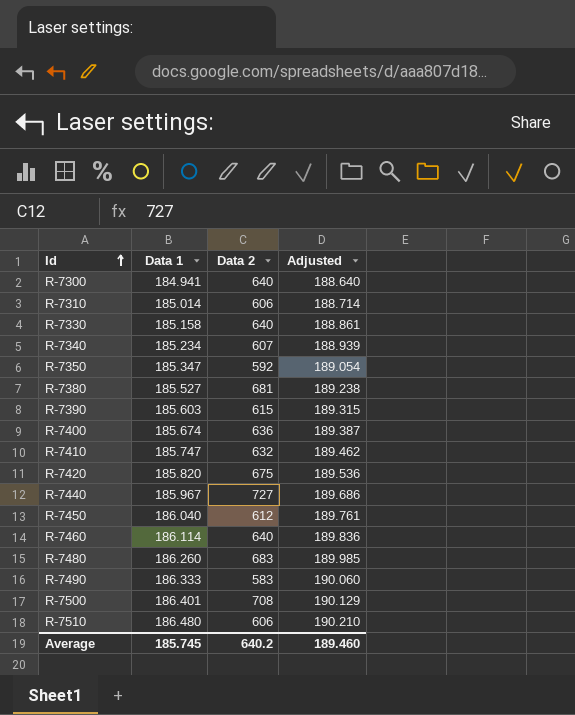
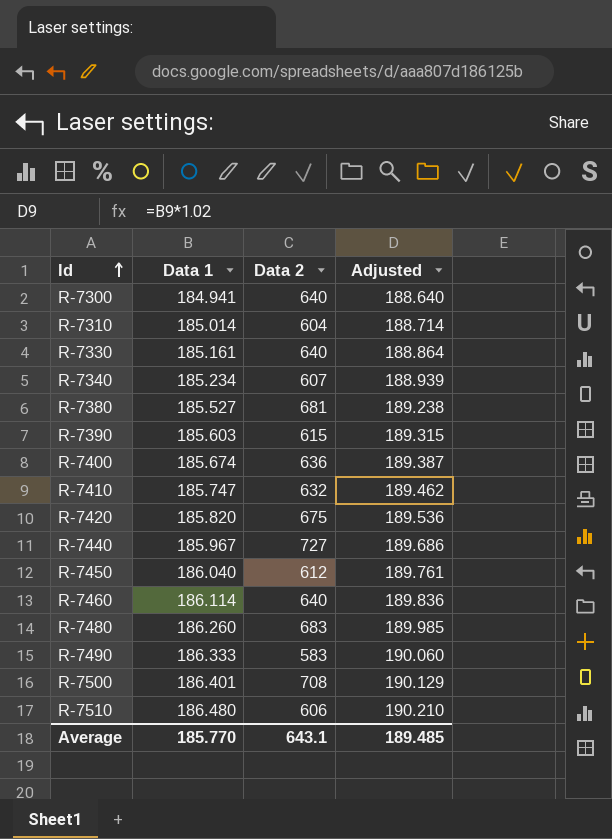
row R-7350: 185.347 | 592 | 189.054 -> none
R-7310 | Data 2: 606 -> 604
R-7330 | Data 1: 185.158 -> 185.161
R-7330 | Adjusted: 188.861 -> 188.864
Average | Data 1: 185.745 -> 185.770
Average | Data 2: 640.2 -> 643.1
Average | Adjusted: 189.460 -> 189.485

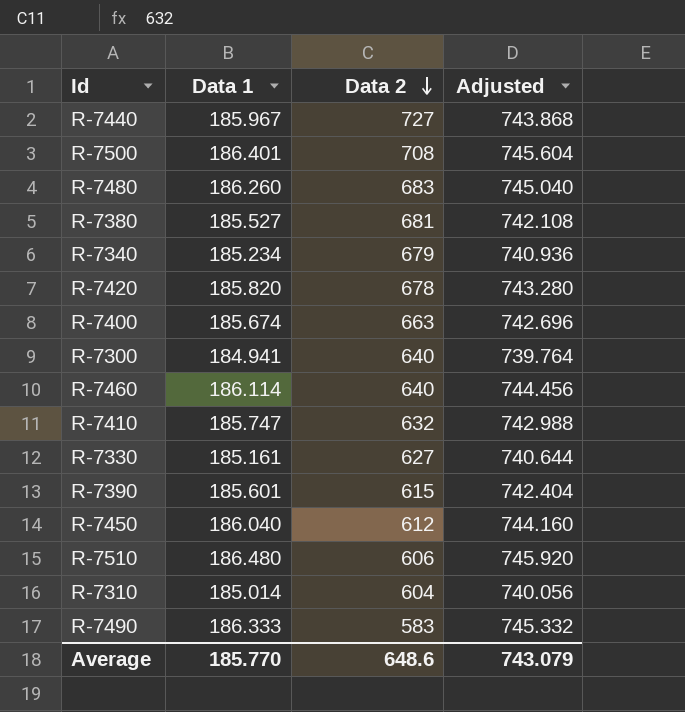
row order: Id ascending -> Data 2 descending
column Adjusted | formula: [Data 1] * 1.02 -> [Data 1] * 4
R-7340 | Data 2: 607 -> 679
R-7420 | Data 2: 675 -> 678
R-7400 | Data 2: 636 -> 663
R-7330 | Data 2: 640 -> 627
R-7390 | Data 1: 185.603 -> 185.601
Average | Data 2: 643.1 -> 648.6
Average | Adjusted: 189.485 -> 743.079

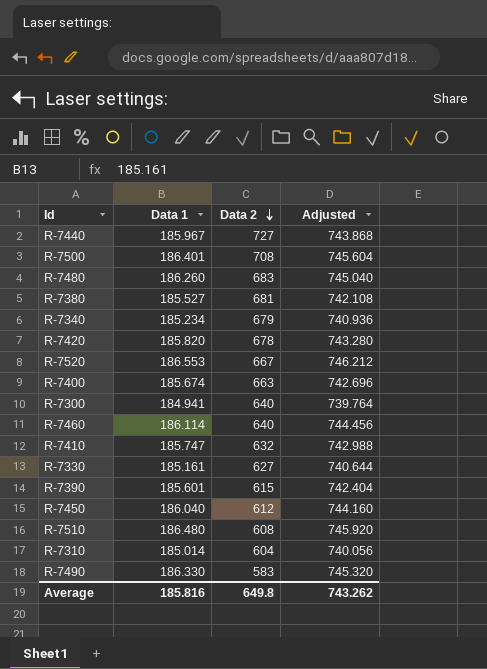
row R-7520: none -> 186.553 | 667 | 746.212
R-7510 | Data 2: 606 -> 608
R-7490 | Data 1: 186.333 -> 186.330
R-7490 | Adjusted: 745.332 -> 745.320
Average | Data 1: 185.770 -> 185.816
Average | Data 2: 648.6 -> 649.8
Average | Adjusted: 743.079 -> 743.262

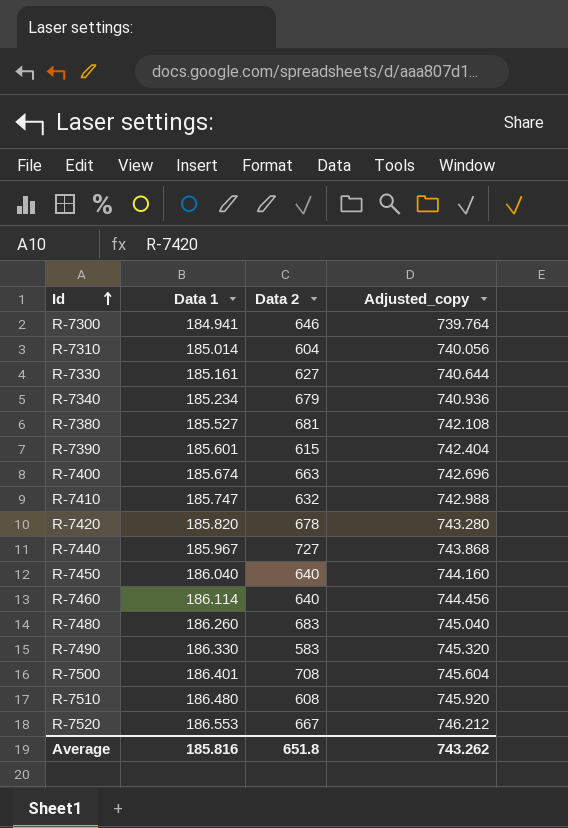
row order: Data 2 descending -> Id ascending
column name: Adjusted -> Adjusted_copy
R-7300 | Data 2: 640 -> 646
R-7450 | Data 2: 612 -> 640
Average | Data 2: 649.8 -> 651.8

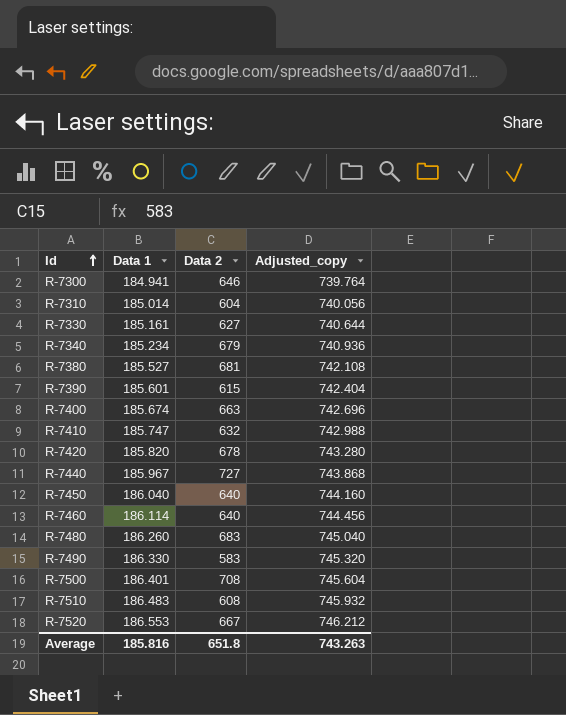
R-7510 | Data 1: 186.480 -> 186.483
R-7510 | Adjusted_copy: 745.920 -> 745.932
Average | Adjusted_copy: 743.262 -> 743.263

